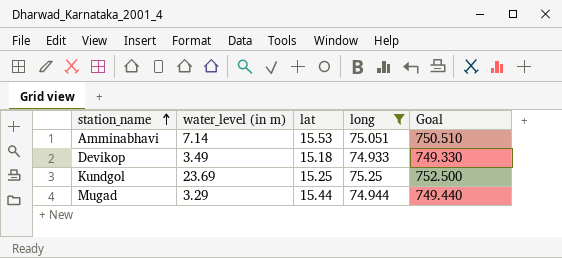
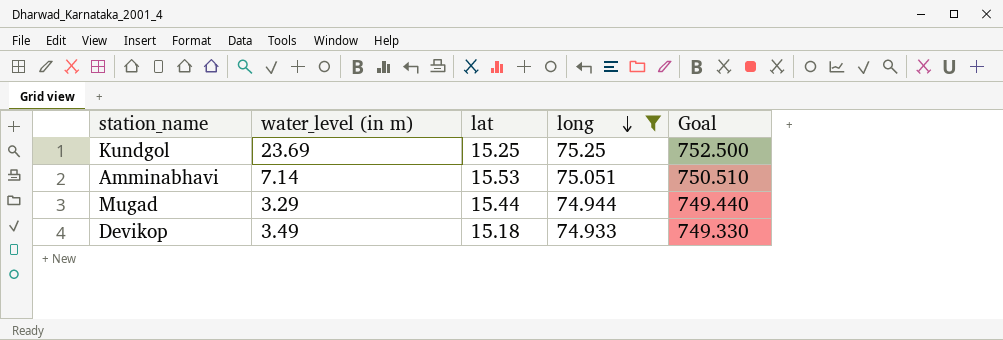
row order: station_name ascending -> long descending

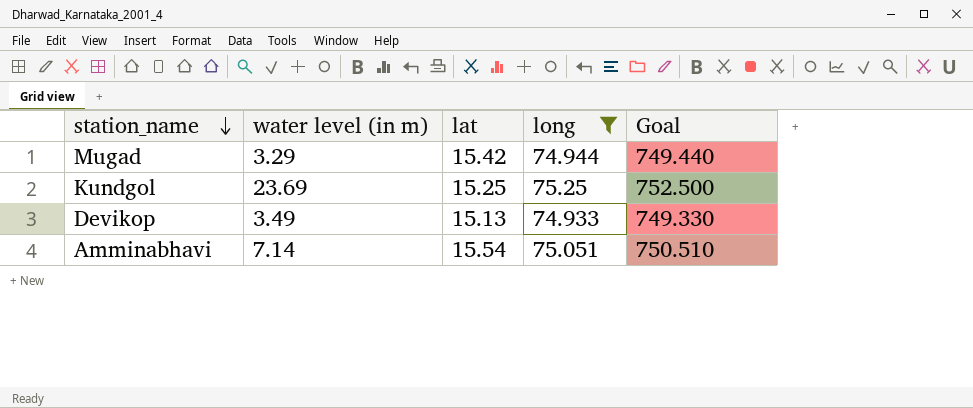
row order: long descending -> station_name descending
column name: water_level (in m) -> water level (in m)
Mugad | lat: 15.44 -> 15.42
Devikop | lat: 15.18 -> 15.13
Amminabhavi | lat: 15.53 -> 15.54

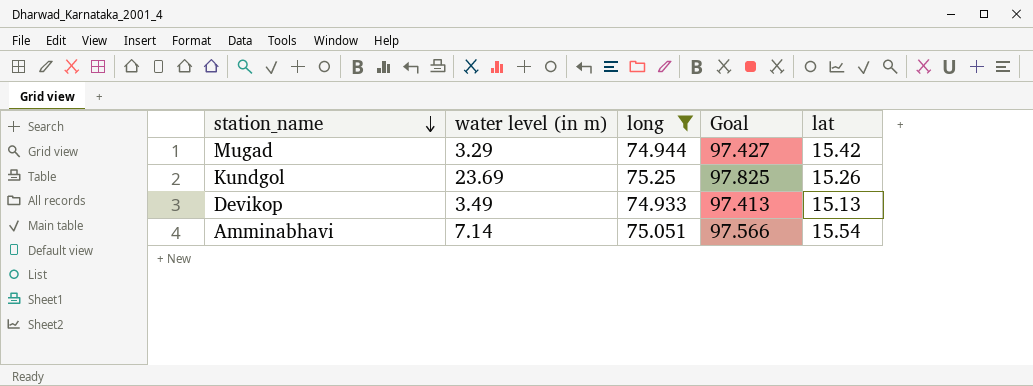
column Goal | formula: [long] * 10 -> [long] * 1.3
column lat | position: 3 -> 5
Kundgol | lat: 15.25 -> 15.26

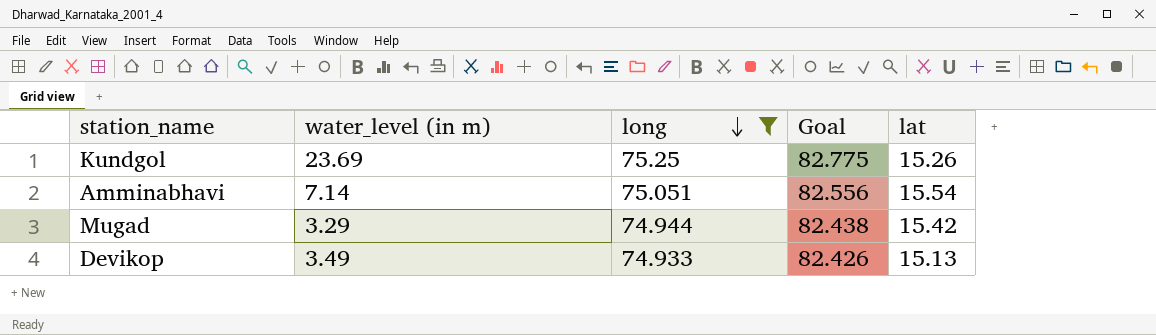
row order: station_name descending -> long descending
column name: water level (in m) -> water_level (in m)
column Goal | formula: [long] * 1.3 -> [long] * 1.1

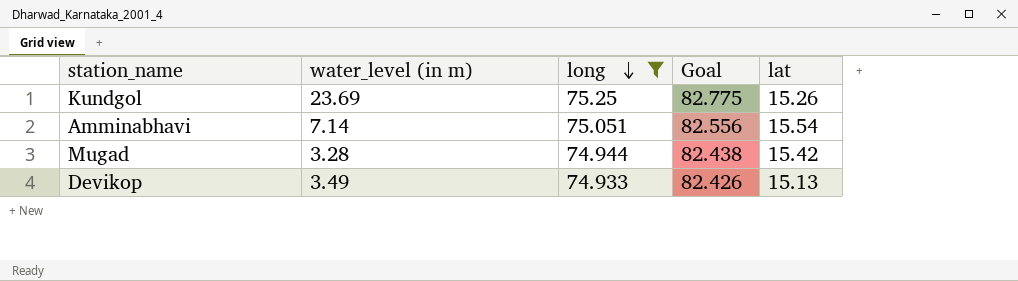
Mugad | water_level (in m): 3.29 -> 3.28

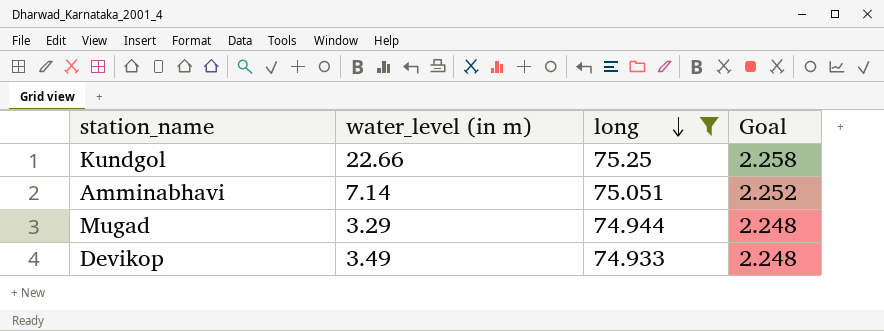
column lat | position: 5 -> none
column Goal | formula: [long] * 1.1 -> [long] * 0.03
Kundgol | water_level (in m): 23.69 -> 22.66
Mugad | water_level (in m): 3.28 -> 3.29

